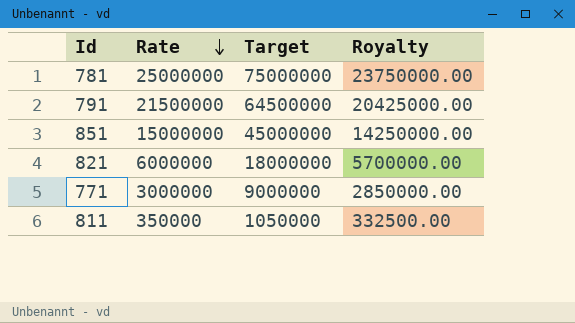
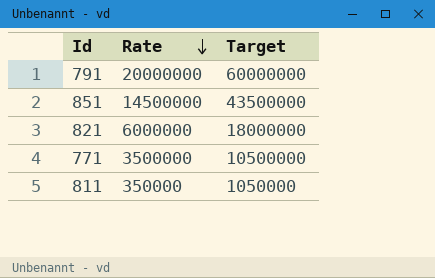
column Royalty | formula: [Rate] * 0.95 -> none
row 781: 25000000 | 75000000 | 23750000.00 -> none
791 | Rate: 21500000 -> 20000000
791 | Target: 64500000 -> 60000000
851 | Rate: 15000000 -> 14500000
851 | Target: 45000000 -> 43500000
771 | Rate: 3000000 -> 3500000
771 | Target: 9000000 -> 10500000

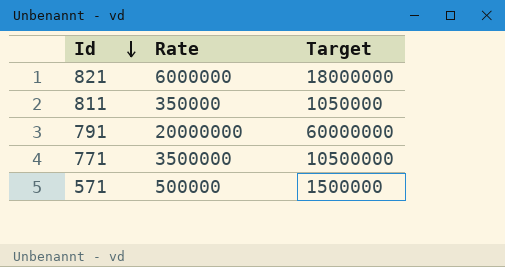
row order: Rate descending -> Id descending
row 851: 14500000 | 43500000 -> none
row 571: none -> 500000 | 1500000

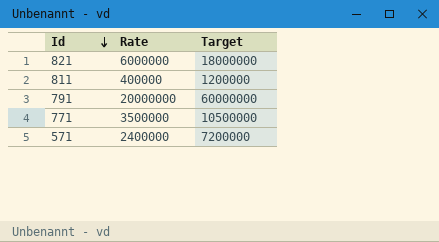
811 | Rate: 350000 -> 400000
811 | Target: 1050000 -> 1200000
571 | Rate: 500000 -> 2400000
571 | Target: 1500000 -> 7200000

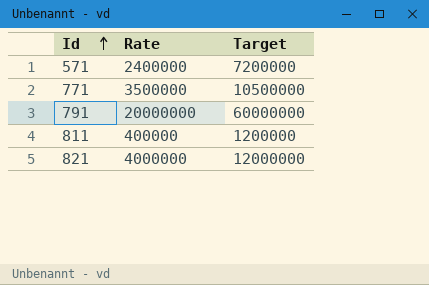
row order: Id descending -> Id ascending
821 | Rate: 6000000 -> 4000000
821 | Target: 18000000 -> 12000000

